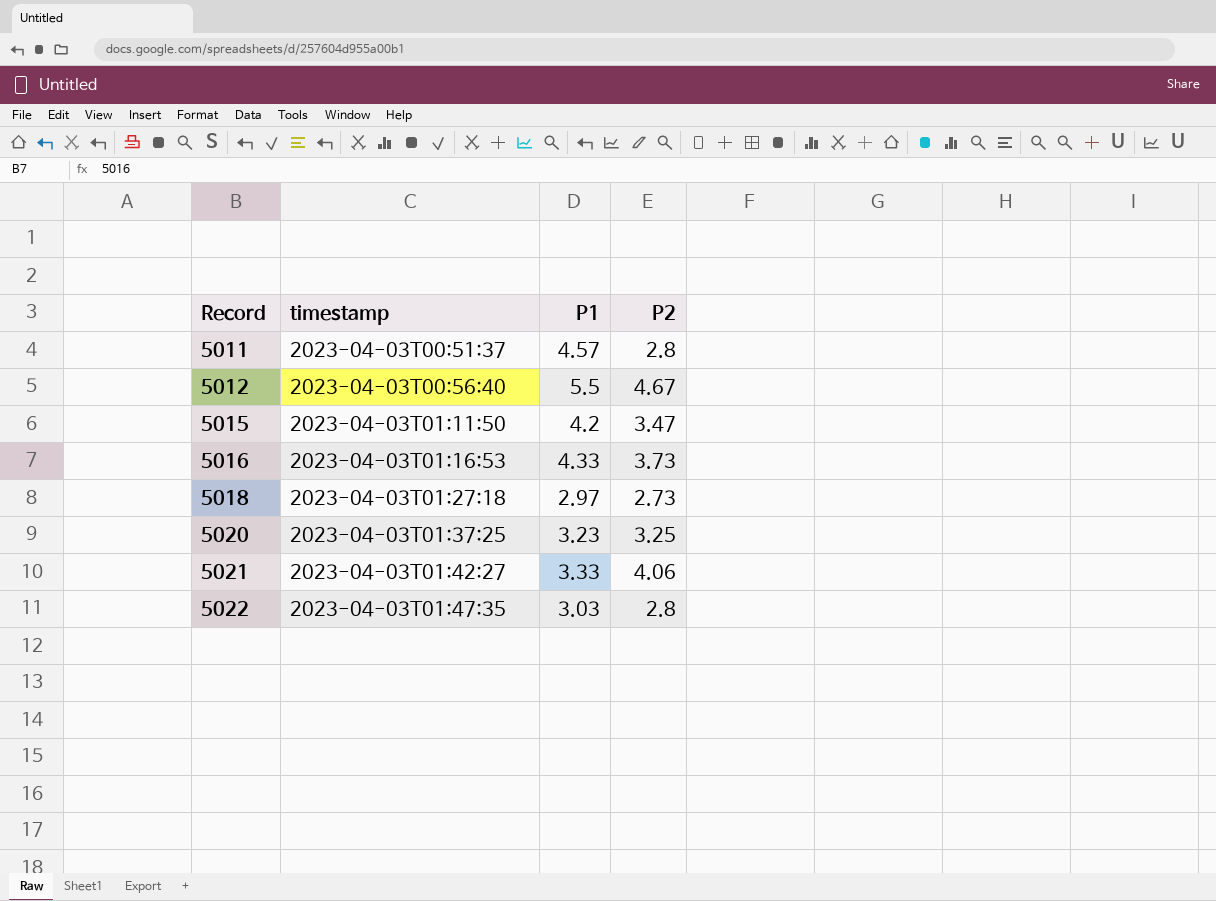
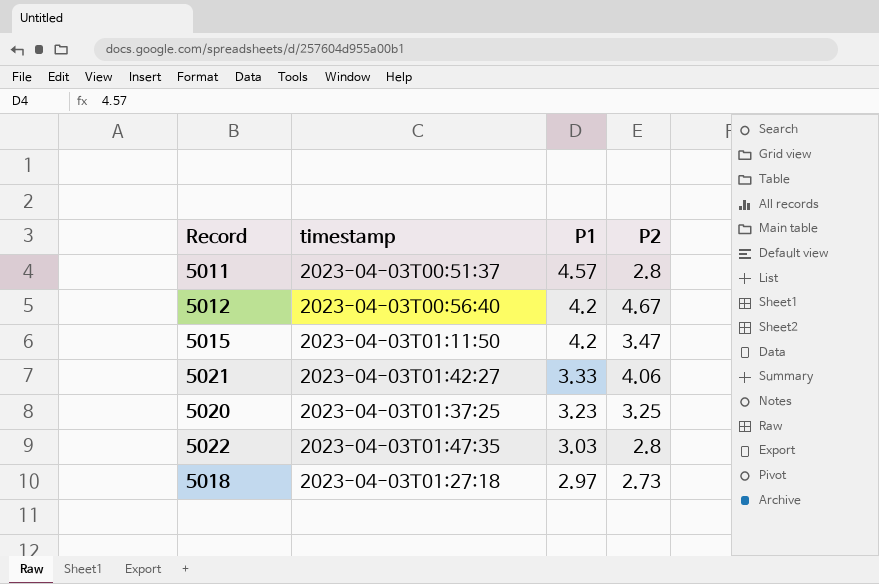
row order: Record ascending -> P1 descending
row 5016: 2023-04-03T01:16:53 | 4.33 | 3.73 -> none
5012 | P1: 5.5 -> 4.2

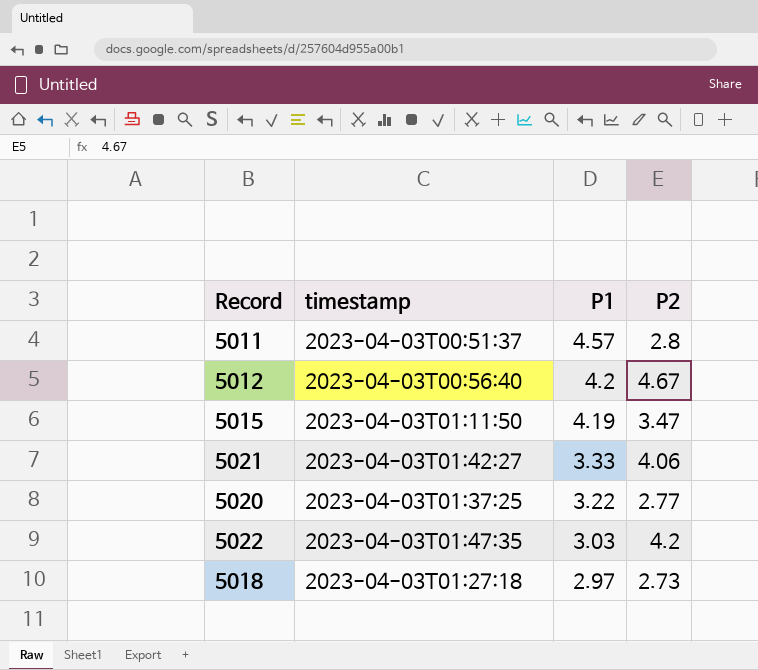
5015 | P1: 4.2 -> 4.19
5020 | P1: 3.23 -> 3.22
5020 | P2: 3.25 -> 2.77
5022 | P2: 2.8 -> 4.2

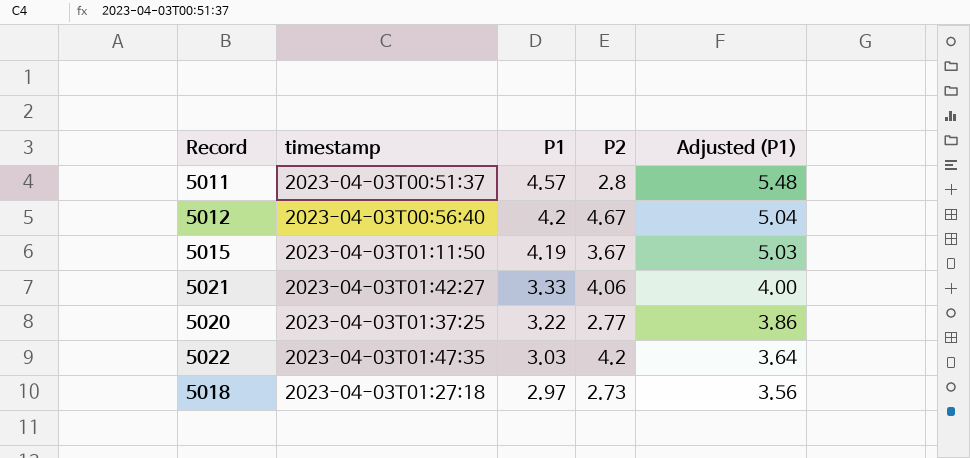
column Adjusted (P1) | formula: none -> [P1] * 1.2
5015 | P2: 3.47 -> 3.67

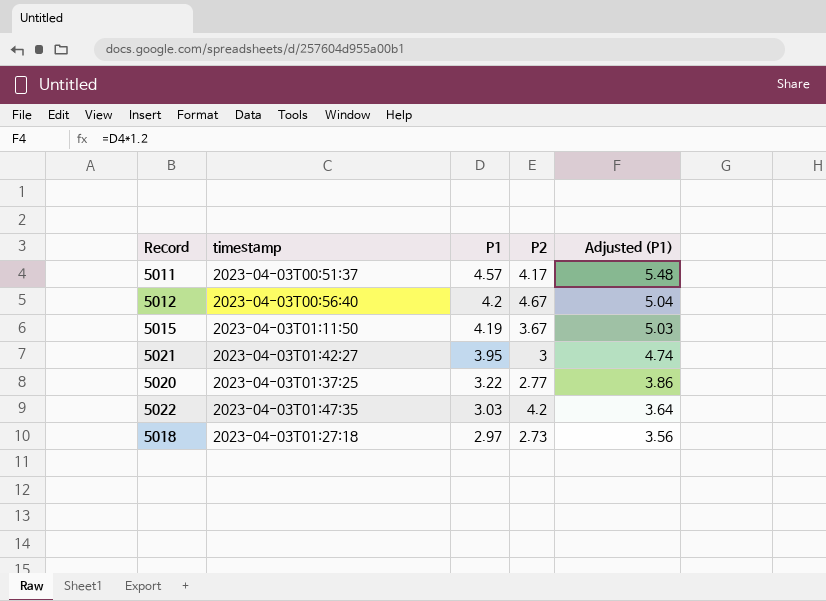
5011 | P2: 2.8 -> 4.17
5021 | P1: 3.33 -> 3.95
5021 | P2: 4.06 -> 3
5021 | Adjusted (P1): 4.00 -> 4.74

